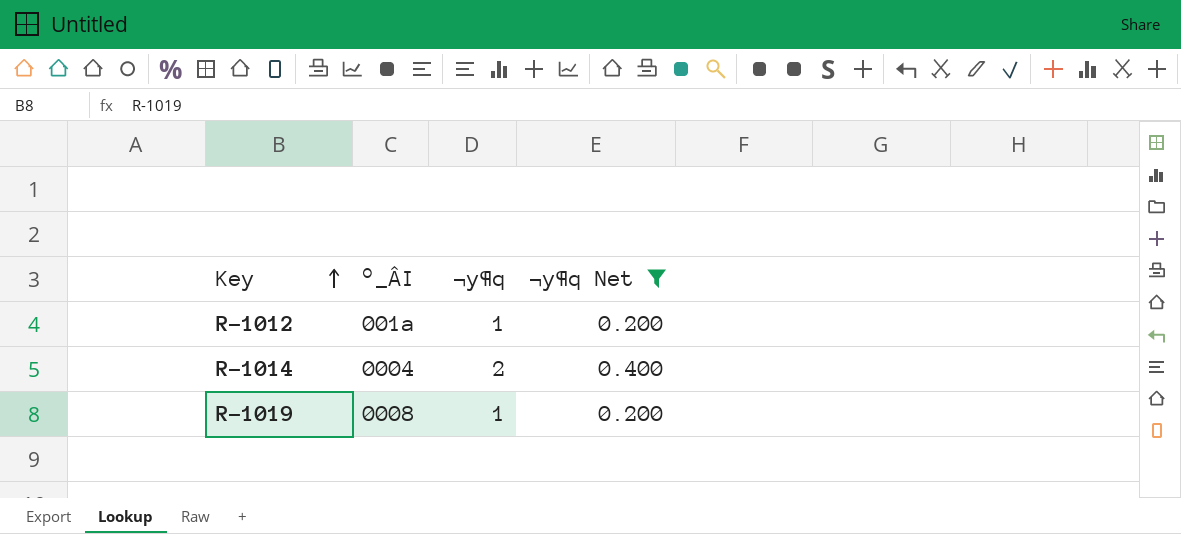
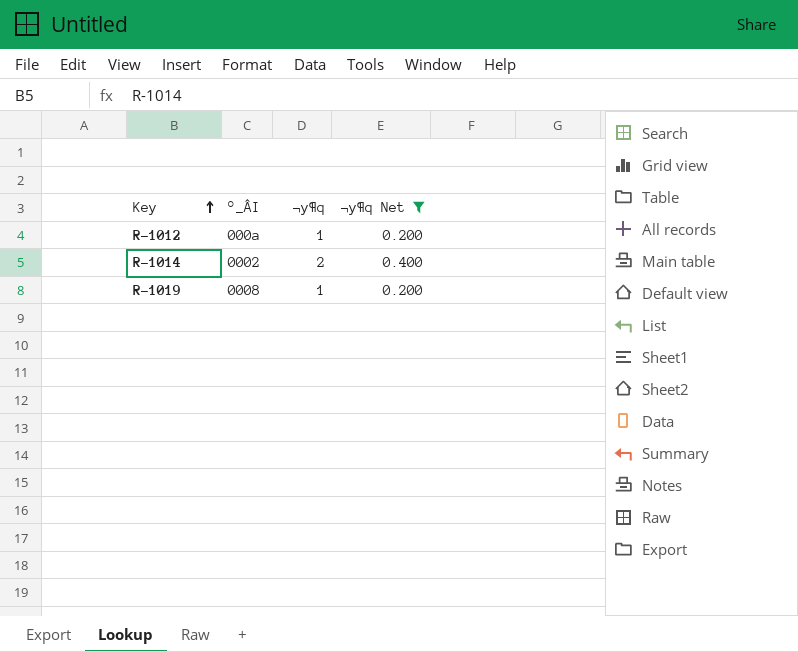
R-1012 | °_ÂI: 001a -> 000a
R-1014 | °_ÂI: 0004 -> 0002

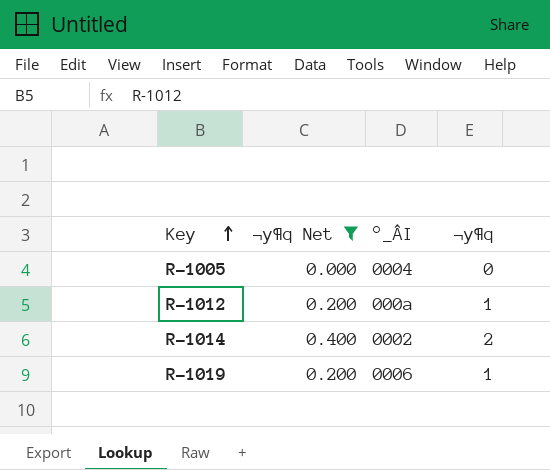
column ¬y¶q Net | position: 4 -> 2
row R-1005: none -> 0.000 | 0004 | 0
R-1019 | °_ÂI: 0008 -> 0006

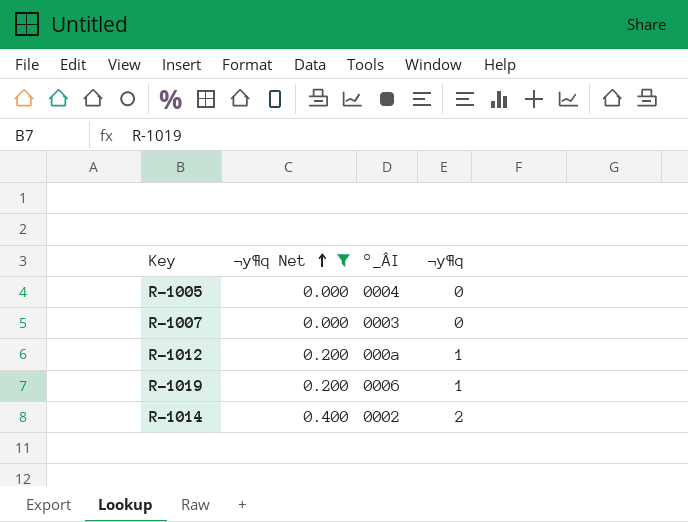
row order: Key ascending -> ¬y¶q Net ascending
row R-1007: none -> 0.000 | 0003 | 0

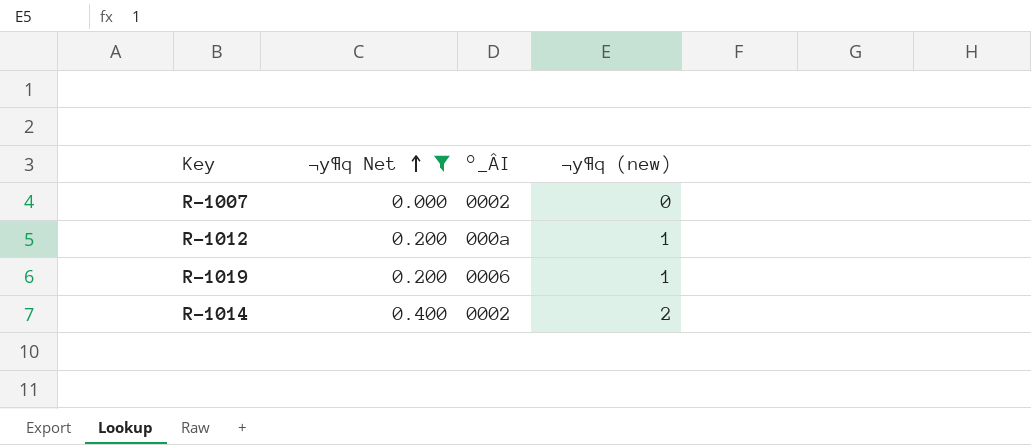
column name: ¬y¶q -> ¬y¶q (new)
row R-1005: 0.000 | 0004 | 0 -> none
R-1007 | °_ÂI: 0003 -> 0002

